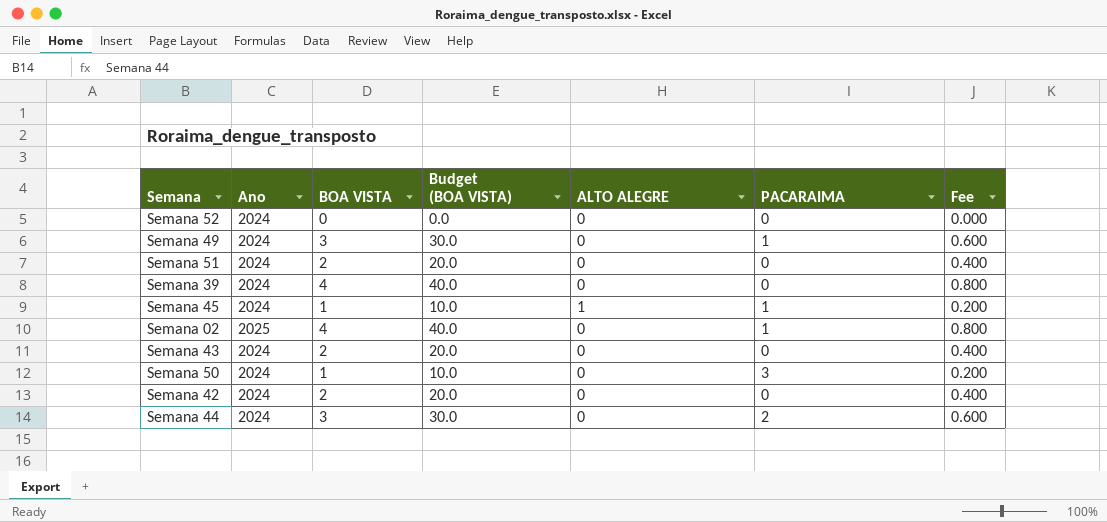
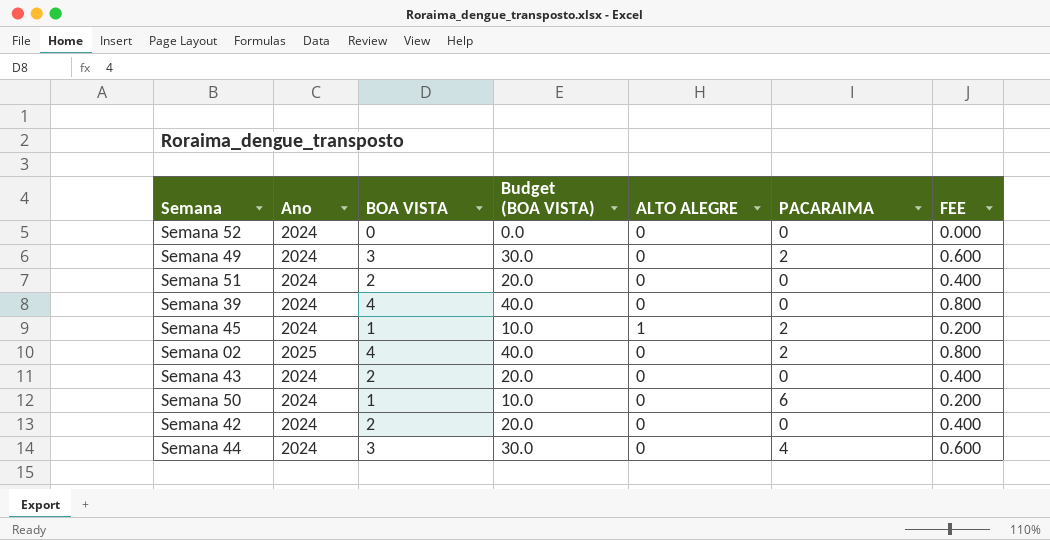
column name: Fee -> FEE
Semana 49 | PACARAIMA: 1 -> 2
Semana 45 | PACARAIMA: 1 -> 2
Semana 02 | PACARAIMA: 1 -> 2
Semana 50 | PACARAIMA: 3 -> 6
Semana 44 | PACARAIMA: 2 -> 4

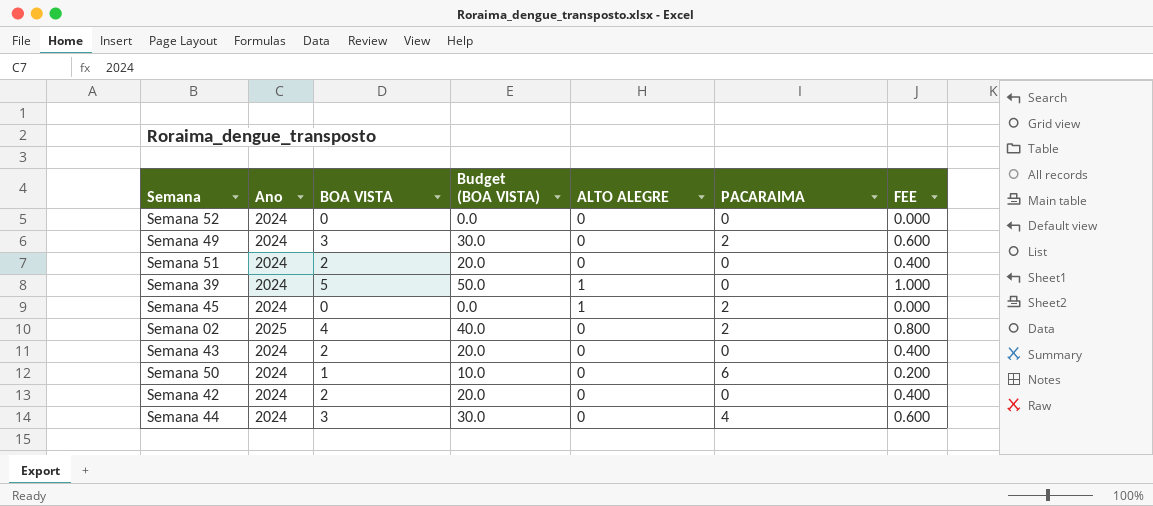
Semana 39 | BOA VISTA: 4 -> 5
Semana 39 | Budget (BOA VISTA): 40.0 -> 50.0
Semana 39 | ALTO ALEGRE: 0 -> 1
Semana 39 | FEE: 0.800 -> 1.000
Semana 45 | BOA VISTA: 1 -> 0
Semana 45 | Budget (BOA VISTA): 10.0 -> 0.0
Semana 45 | FEE: 0.200 -> 0.000

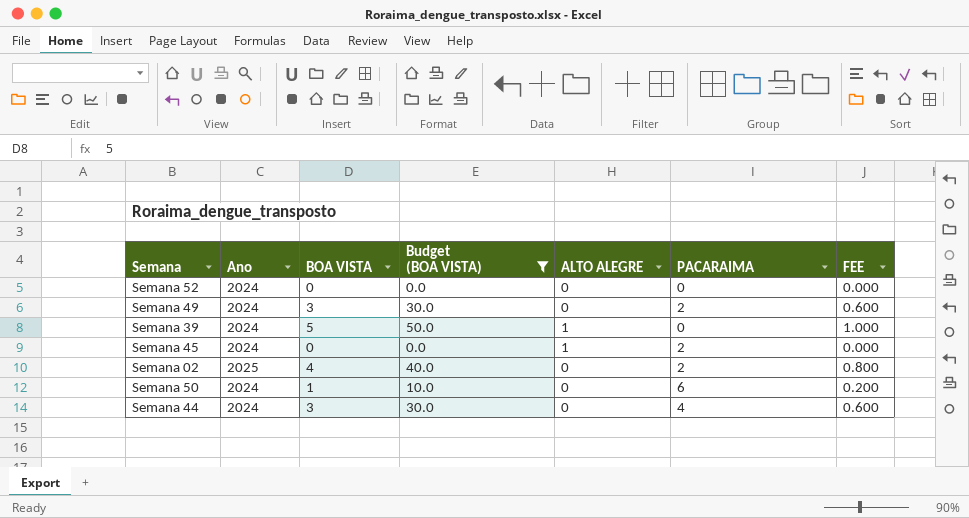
filter: none -> Budget (BOA VISTA) != 20.0

